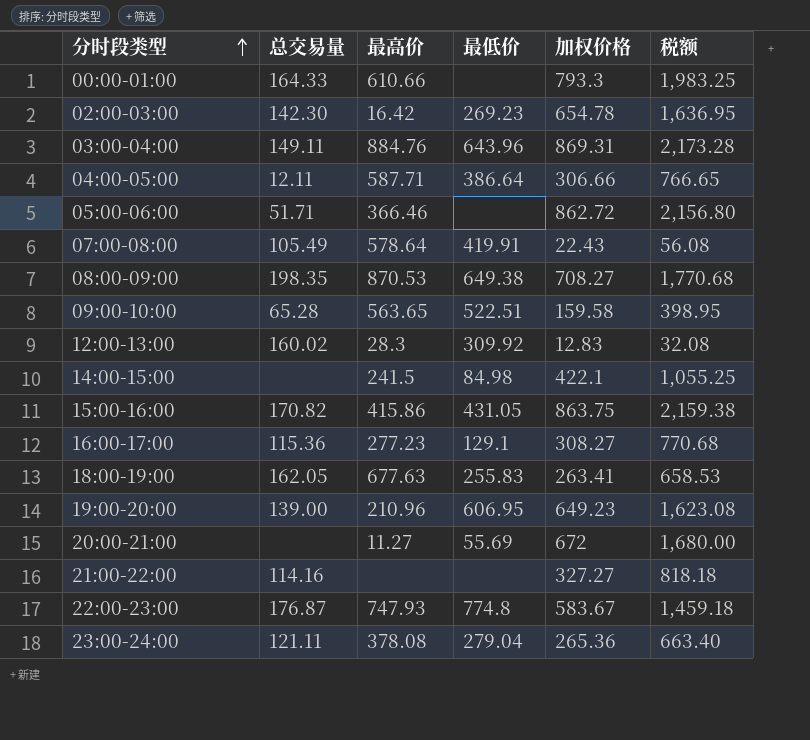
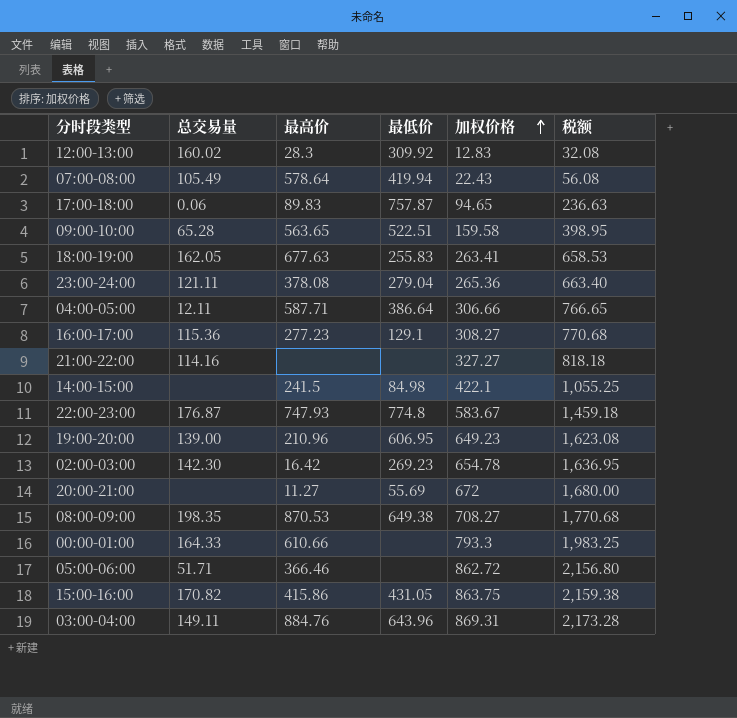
row order: 分时段类型 ascending -> 加权价格 ascending
07:00-08:00 | 最低价: 419.91 -> 419.94
row 17:00-18:00: none -> 0.06 | 89.83 | 757.87 | 94.65 | 236.63

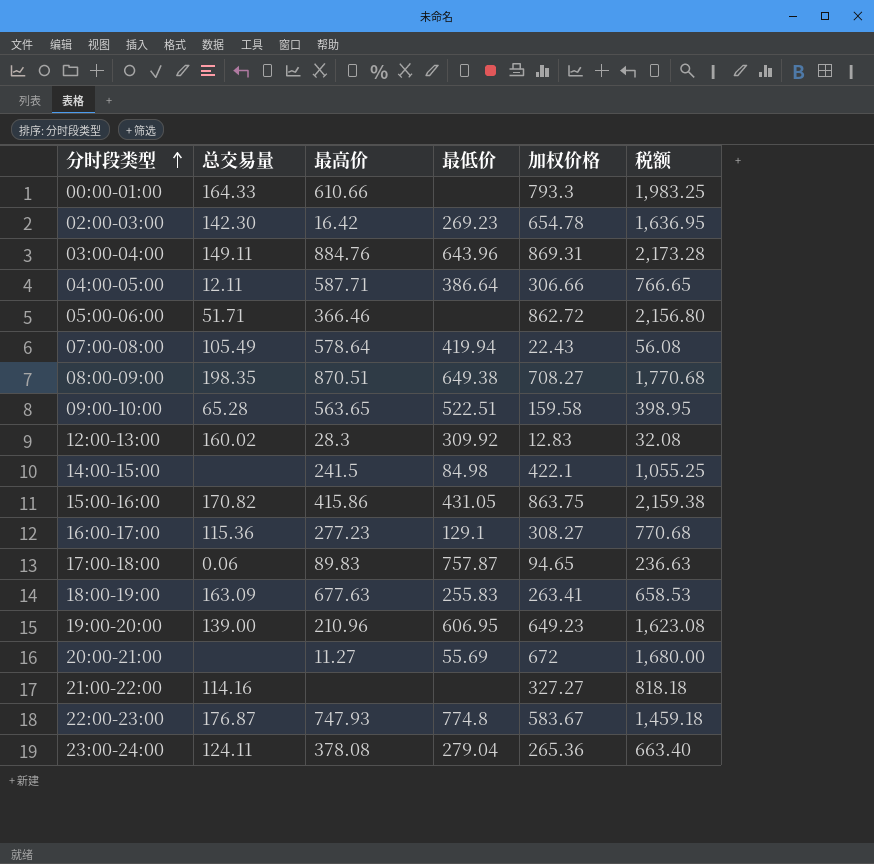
row order: 加权价格 ascending -> 分时段类型 ascending
08:00-09:00 | 最高价: 870.53 -> 870.51
18:00-19:00 | 总交易量: 162.05 -> 163.09
23:00-24:00 | 总交易量: 121.11 -> 124.11

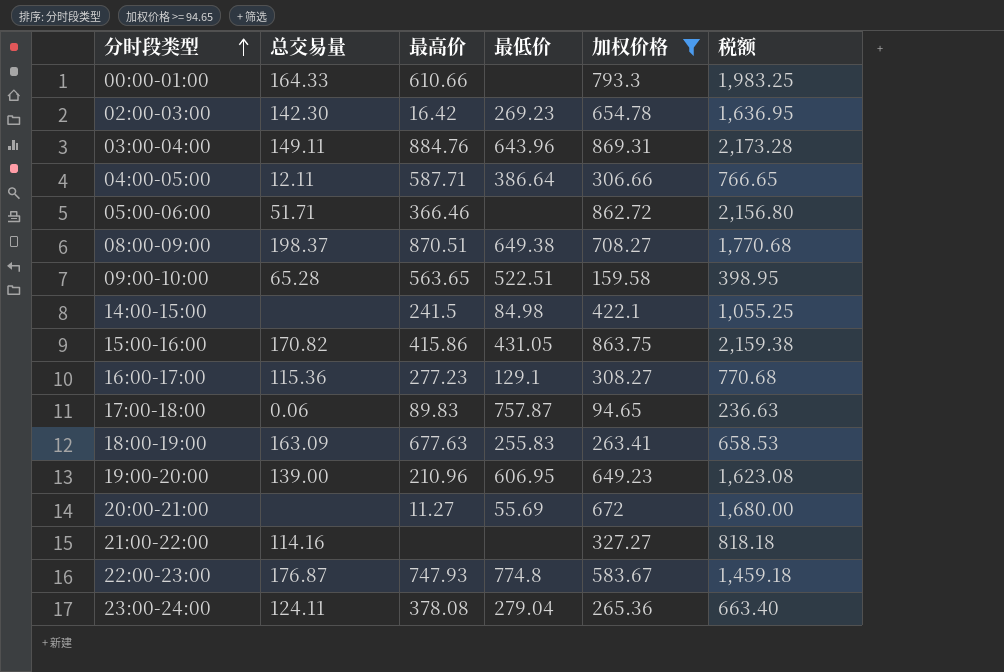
filter: none -> 加权价格 >= 94.65
08:00-09:00 | 总交易量: 198.35 -> 198.37

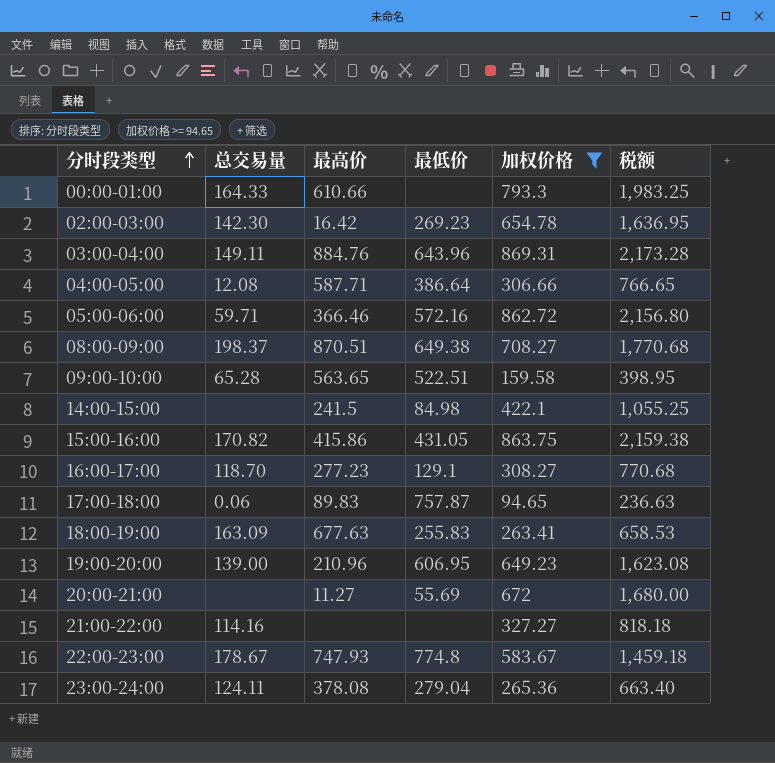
04:00-05:00 | 总交易量: 12.11 -> 12.08
05:00-06:00 | 总交易量: 51.71 -> 59.71
05:00-06:00 | 最低价: none -> 572.16
16:00-17:00 | 总交易量: 115.36 -> 118.70
22:00-23:00 | 总交易量: 176.87 -> 178.67

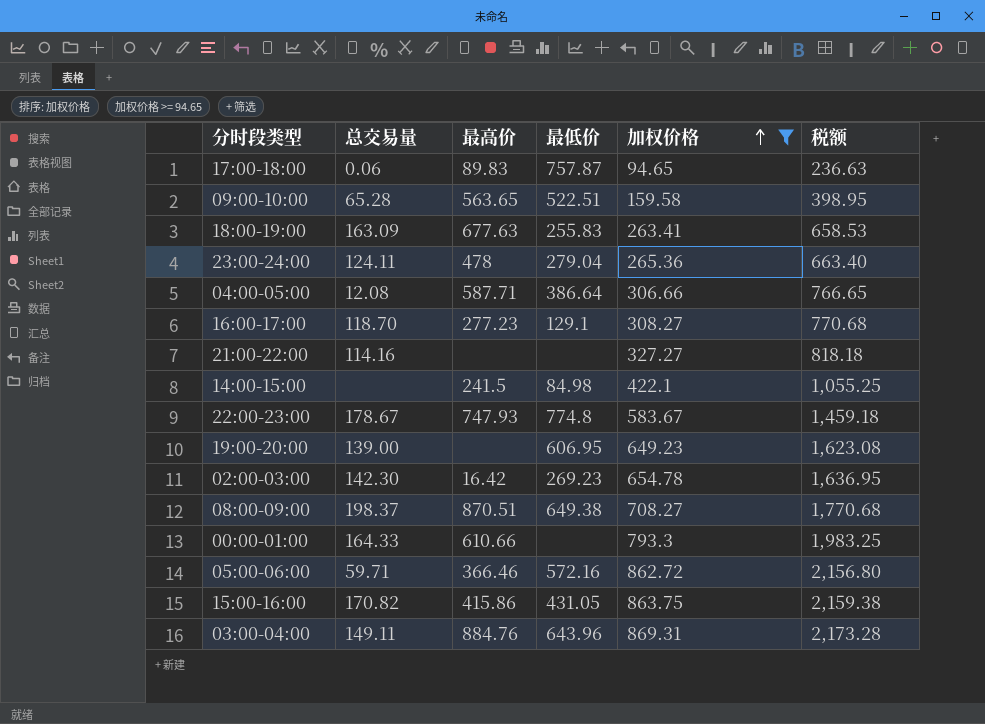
row order: 分时段类型 ascending -> 加权价格 ascending
row 20:00-21:00: none | 11.27 | 55.69 | 672 | 1,680.00 -> none
23:00-24:00 | 最高价: 378.08 -> 478
19:00-20:00 | 最高价: 210.96 -> none

